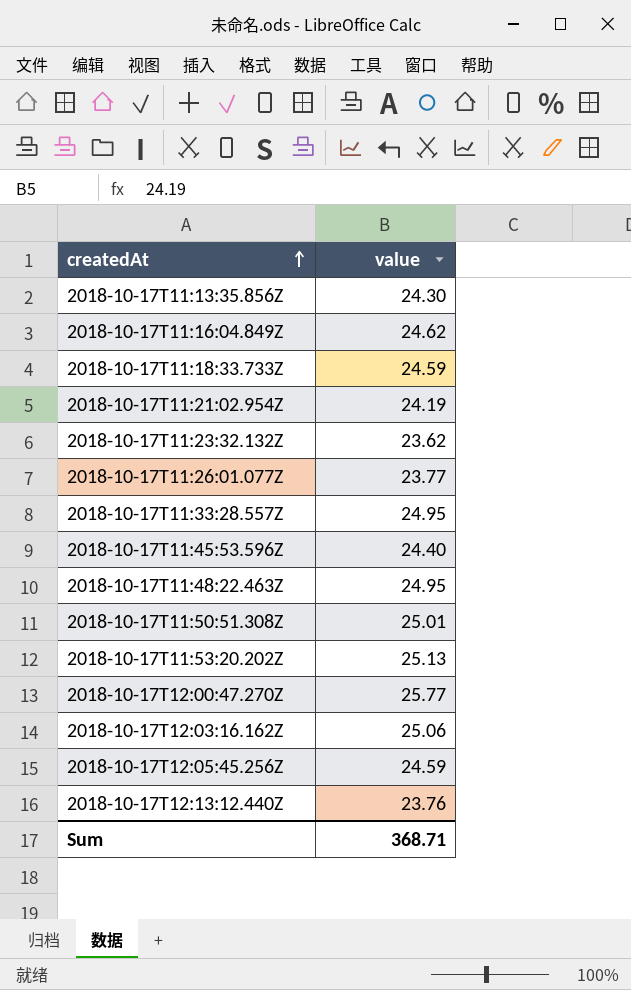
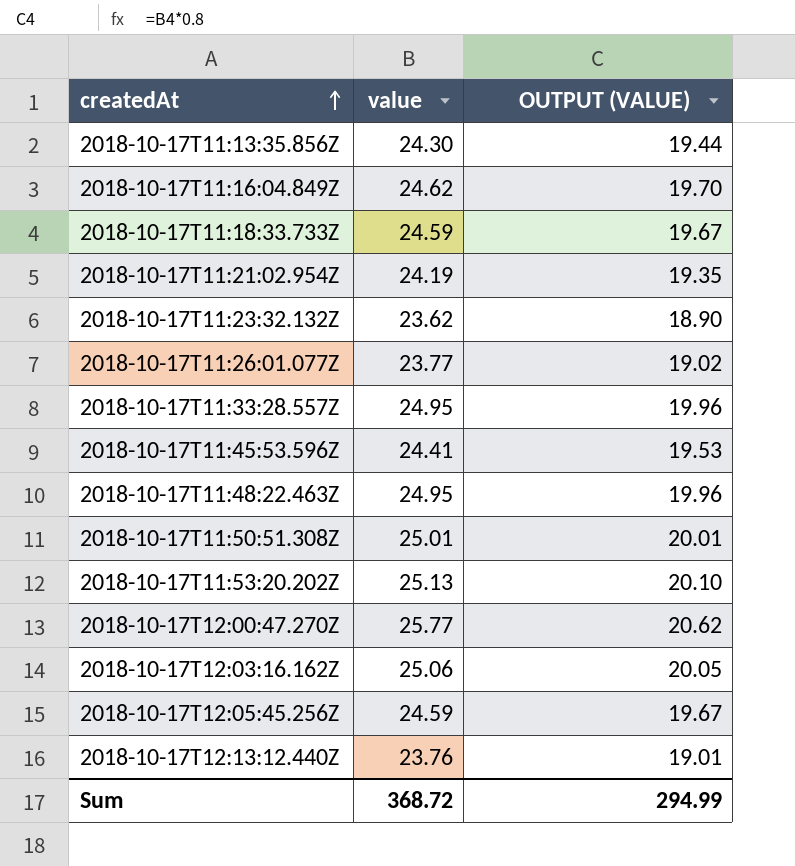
column OUTPUT (VALUE) | formula: none -> [value] * 0.8
2018-10-17T11:45:53.596Z | value: 24.40 -> 24.41
Sum | value: 368.71 -> 368.72

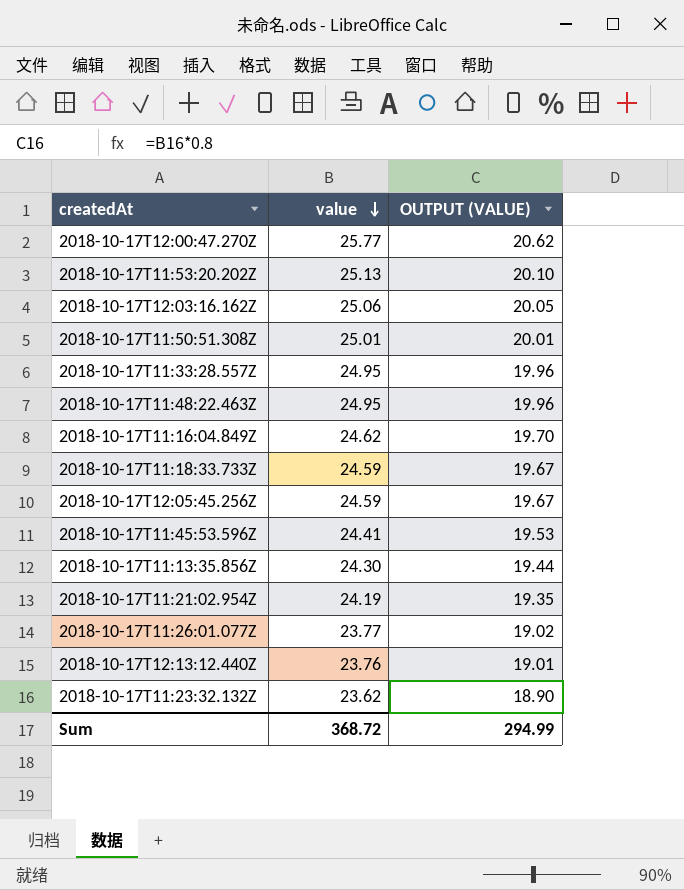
row order: createdAt ascending -> value descending

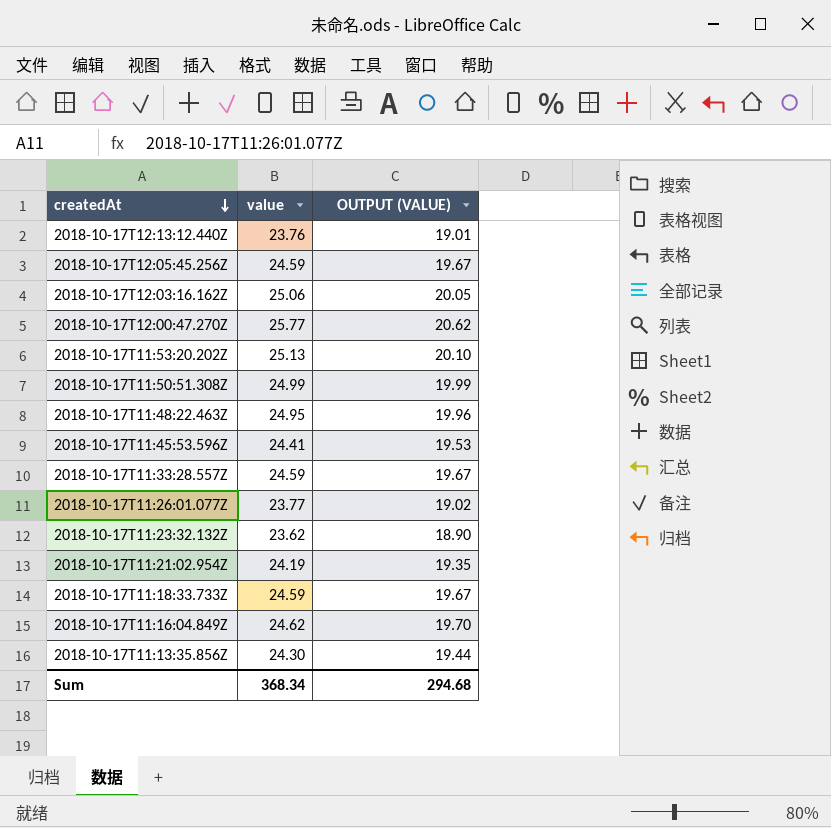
row order: value descending -> createdAt descending
2018-10-17T11:50:51.308Z | value: 25.01 -> 24.99
2018-10-17T11:50:51.308Z | OUTPUT (VALUE): 20.01 -> 19.99
2018-10-17T11:33:28.557Z | value: 24.95 -> 24.59
2018-10-17T11:33:28.557Z | OUTPUT (VALUE): 19.96 -> 19.67
Sum | value: 368.72 -> 368.34
Sum | OUTPUT (VALUE): 294.99 -> 294.68

